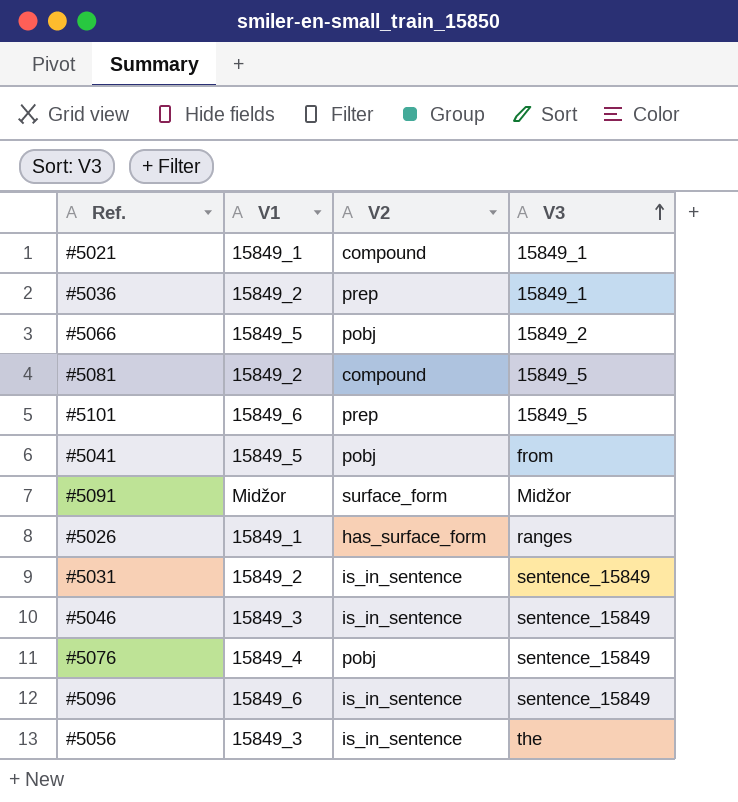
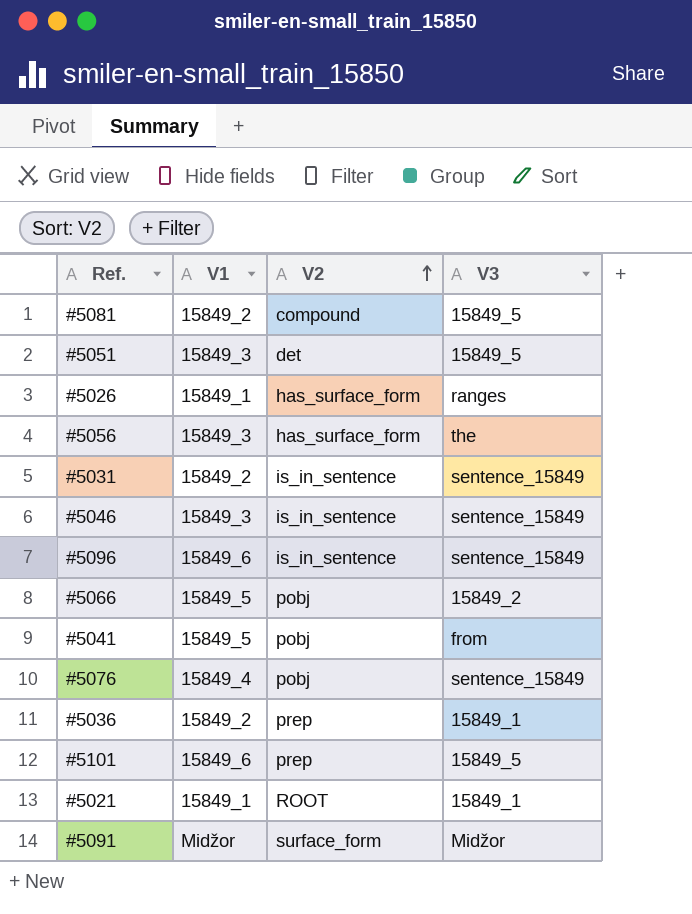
row order: V3 ascending -> V2 ascending
row #5051: none -> 15849_3 | det | 15849_5
#5056 | V2: is_in_sentence -> has_surface_form
#5021 | V2: compound -> ROOT

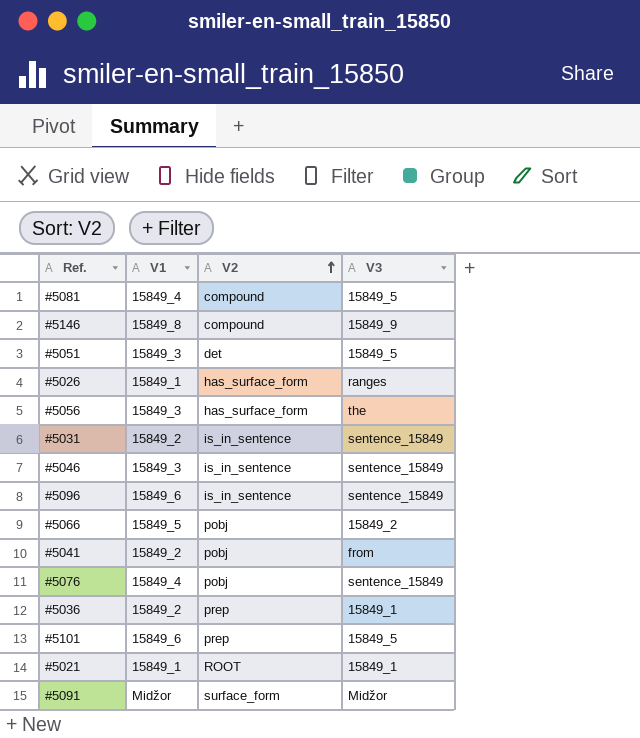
#5081 | V1: 15849_2 -> 15849_4
row #5146: none -> 15849_8 | compound | 15849_9
#5041 | V1: 15849_5 -> 15849_2

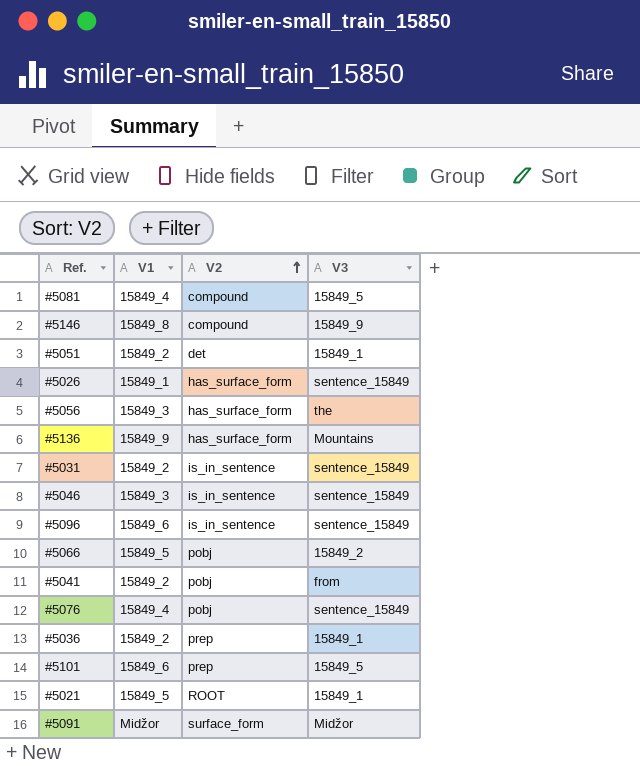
#5051 | V1: 15849_3 -> 15849_2
#5051 | V3: 15849_5 -> 15849_1
#5026 | V3: ranges -> sentence_15849
row #5136: none -> 15849_9 | has_surface_form | Mountains
#5021 | V1: 15849_1 -> 15849_5

